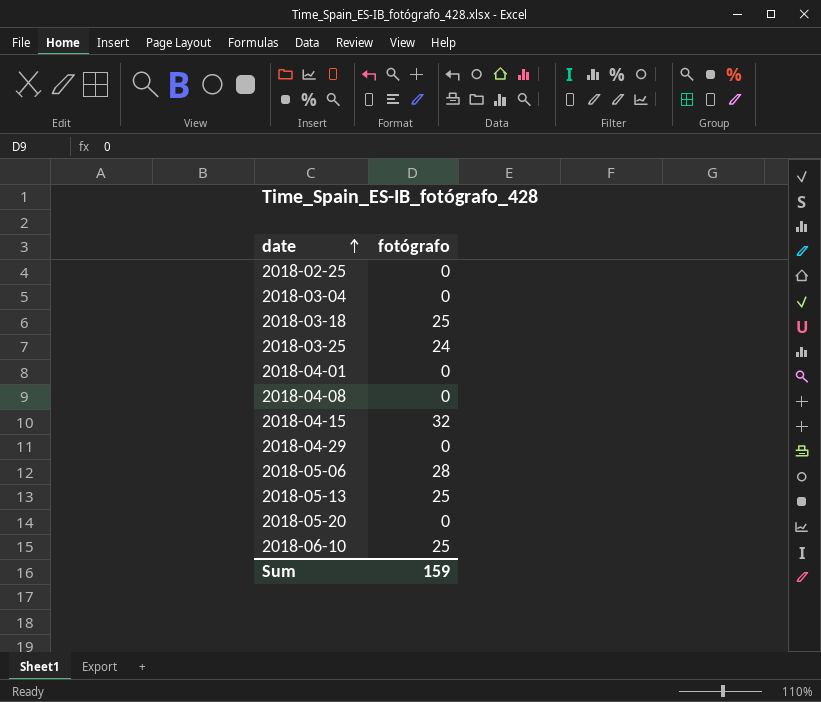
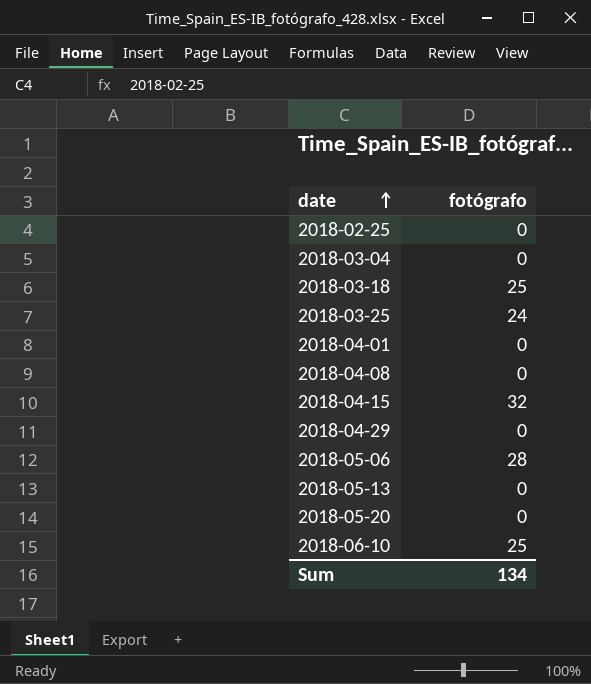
2018-05-13 | fotógrafo: 25 -> 0
Sum | fotógrafo: 159 -> 134

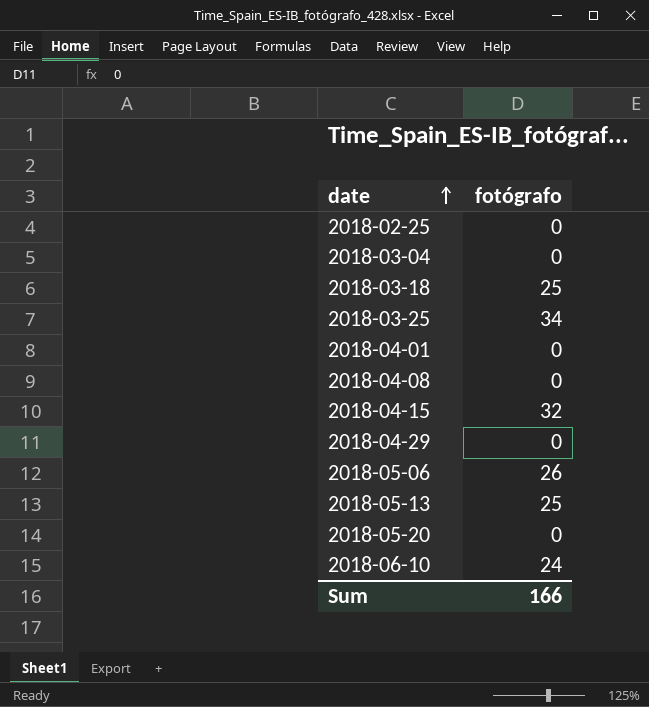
2018-03-25 | fotógrafo: 24 -> 34
2018-05-06 | fotógrafo: 28 -> 26
2018-05-13 | fotógrafo: 0 -> 25
2018-06-10 | fotógrafo: 25 -> 24
Sum | fotógrafo: 134 -> 166

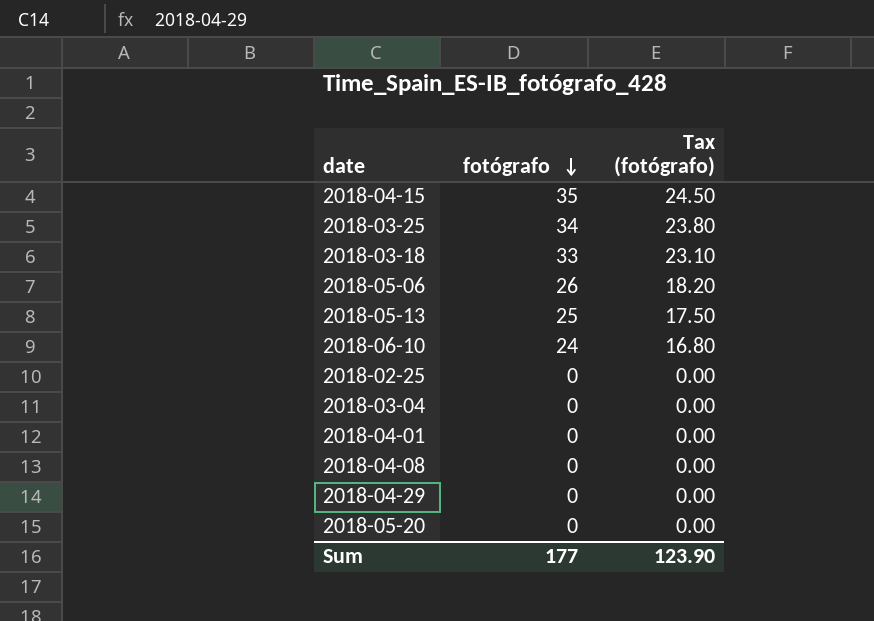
row order: date ascending -> fotógrafo descending
column Tax (fotógrafo) | formula: none -> [fotógrafo] * 0.7
2018-04-15 | fotógrafo: 32 -> 35
2018-03-18 | fotógrafo: 25 -> 33
Sum | fotógrafo: 166 -> 177

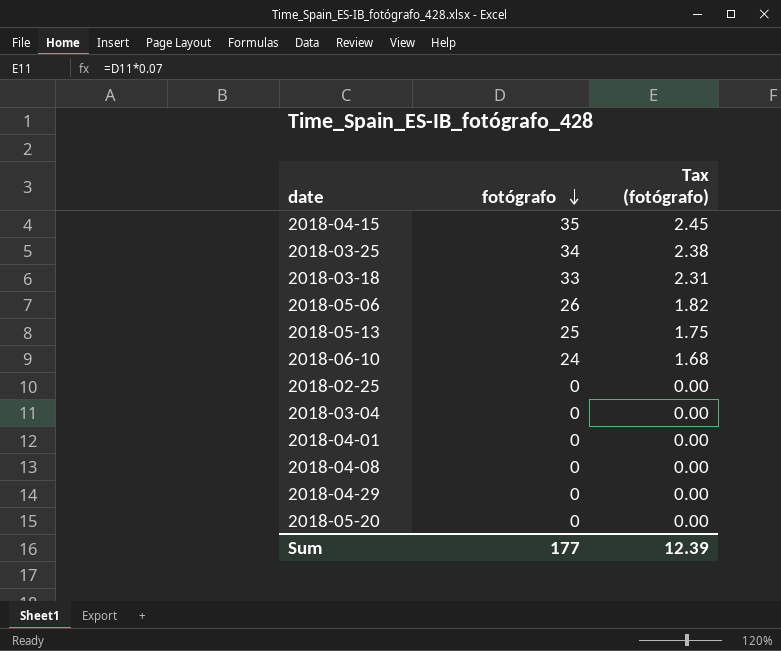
column Tax (fotógrafo) | formula: [fotógrafo] * 0.7 -> [fotógrafo] * 0.07
Sum | Tax (fotógrafo): 123.90 -> 12.39

